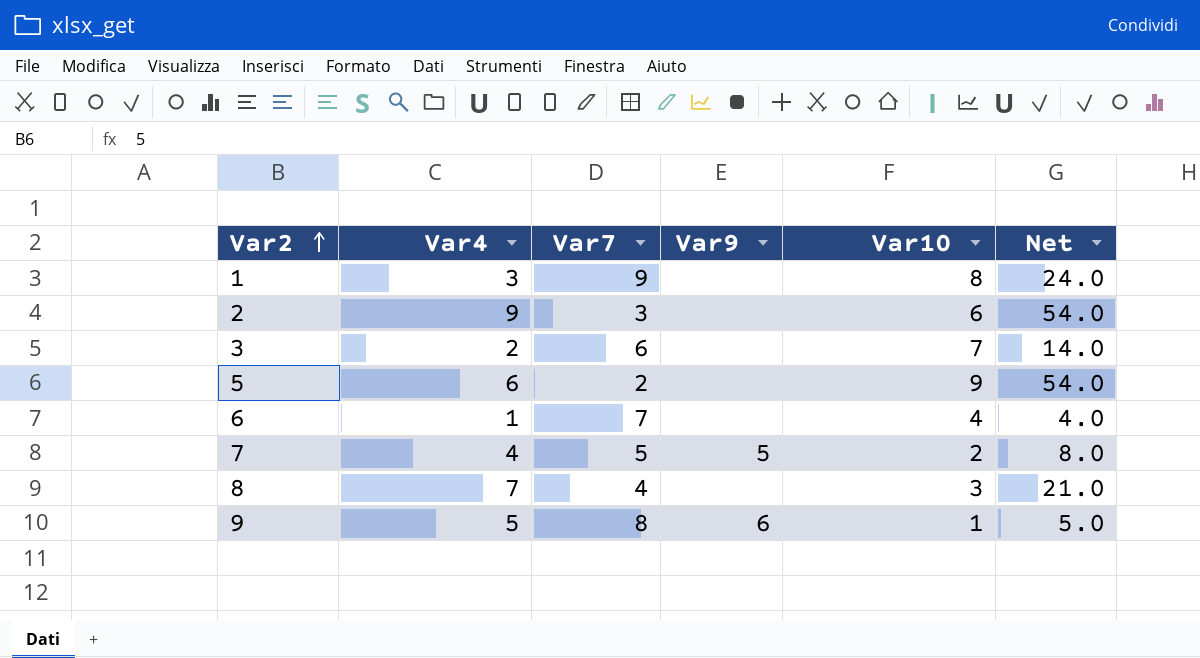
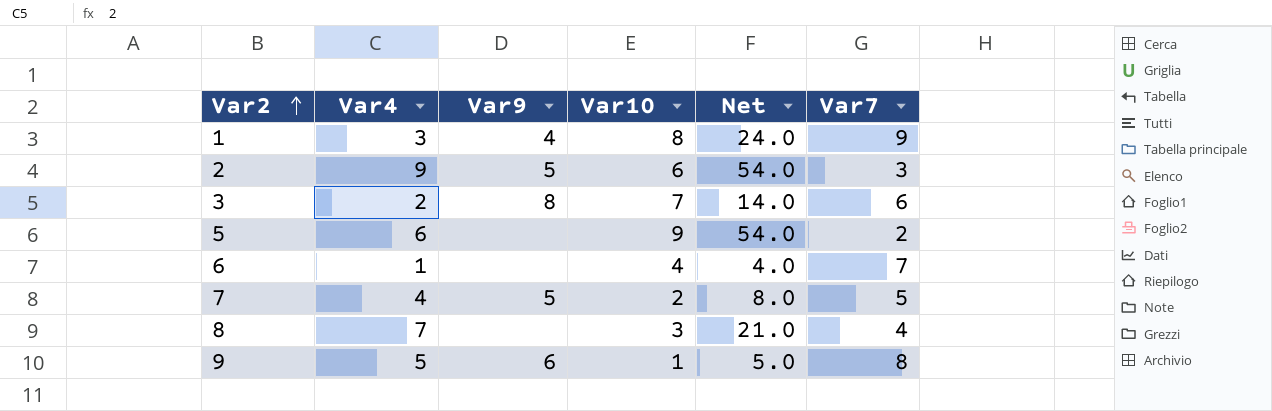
column Var7 | position: 3 -> 6
1 | Var9: none -> 4
2 | Var9: none -> 5
3 | Var9: none -> 8

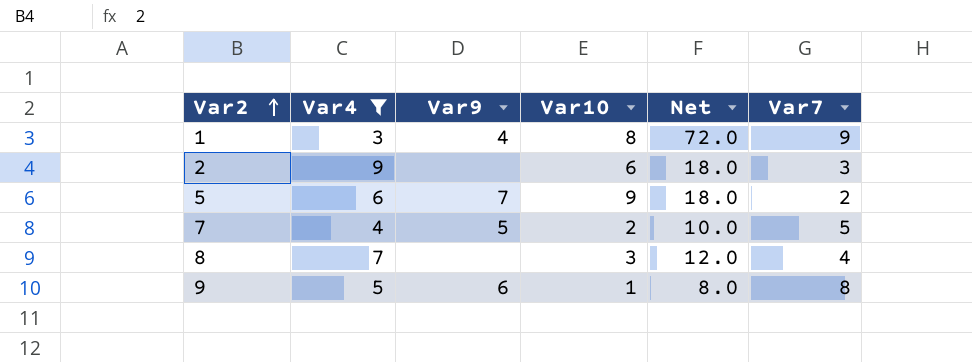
filter: none -> Var4 >= 3
column Net | formula: [Var4] * [Var10] -> [Var10] * [Var7]
2 | Var9: 5 -> none
5 | Var9: none -> 7

